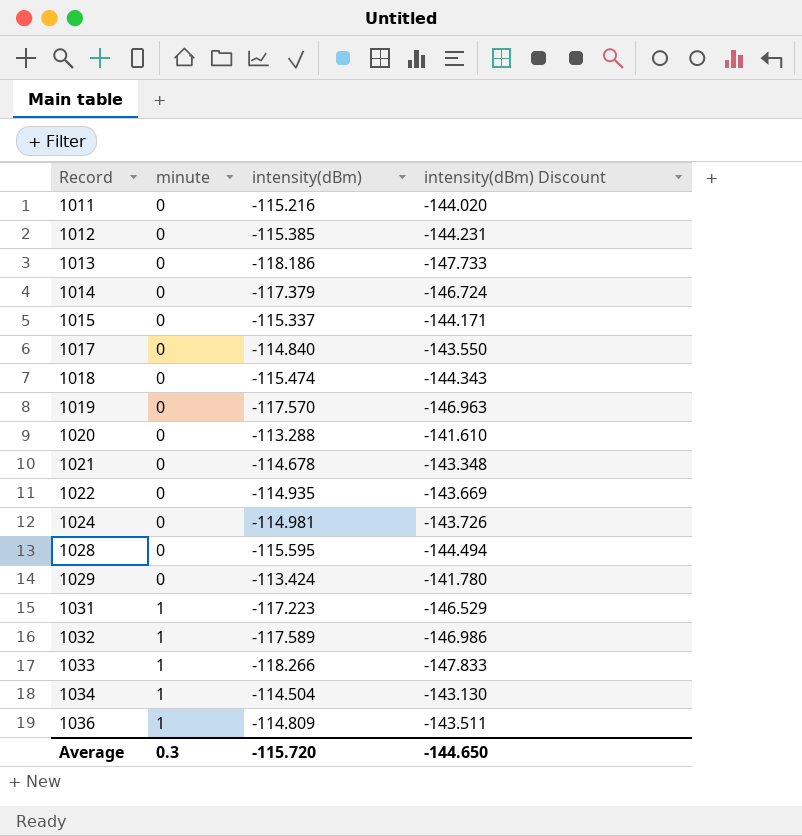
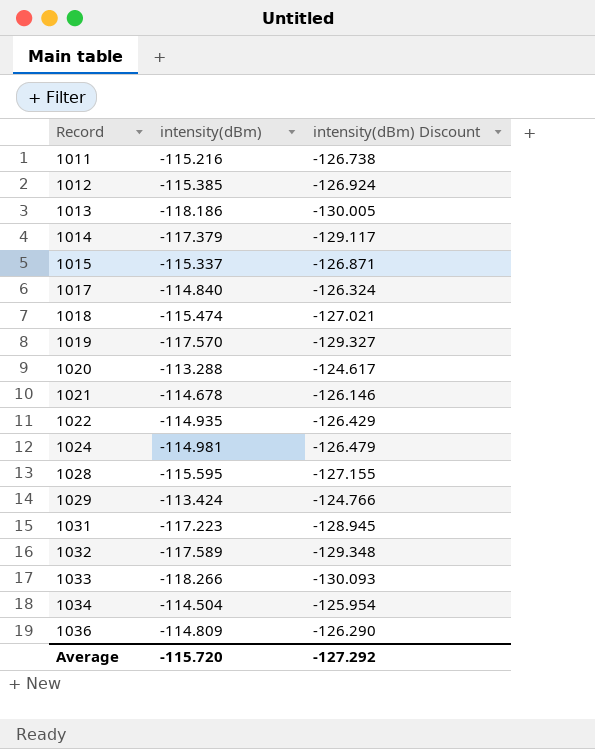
column minute | position: 2 -> none
column intensity(dBm) Discount | formula: [intensity(dBm)] * 1.25 -> [intensity(dBm)] * 1.1
Average | intensity(dBm) Discount: -144.650 -> -127.292

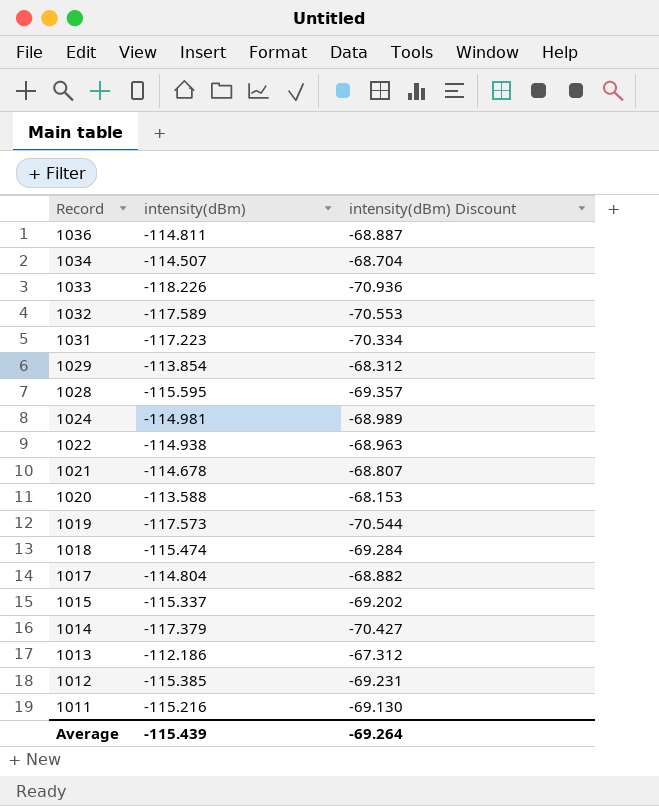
row order: Record ascending -> Record descending
column intensity(dBm) Discount | formula: [intensity(dBm)] * 1.1 -> [intensity(dBm)] * 0.6
1036 | intensity(dBm): -114.809 -> -114.811
1034 | intensity(dBm): -114.504 -> -114.507
1033 | intensity(dBm): -118.266 -> -118.226
1029 | intensity(dBm): -113.424 -> -113.854
1022 | intensity(dBm): -114.935 -> -114.938
1020 | intensity(dBm): -113.288 -> -113.588
1019 | intensity(dBm): -117.570 -> -117.573
1017 | intensity(dBm): -114.840 -> -114.804
1013 | intensity(dBm): -118.186 -> -112.186
Average | intensity(dBm): -115.720 -> -115.439
Average | intensity(dBm) Discount: -127.292 -> -69.264

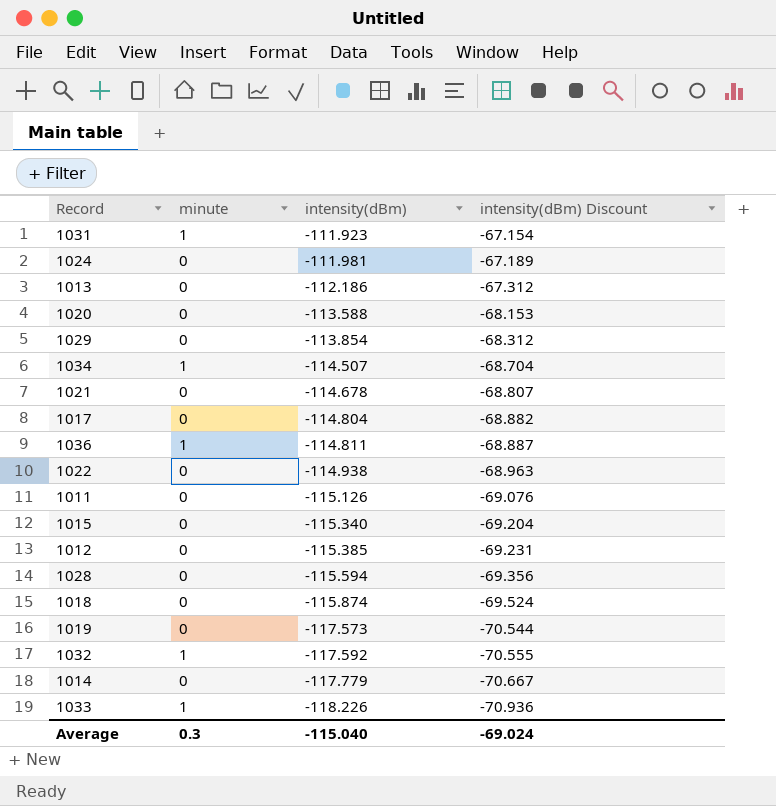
row order: Record descending -> intensity(dBm) descending
column minute | position: none -> 2
1031 | intensity(dBm): -117.223 -> -111.923
1031 | intensity(dBm) Discount: -70.334 -> -67.154
1024 | intensity(dBm): -114.981 -> -111.981
1024 | intensity(dBm) Discount: -68.989 -> -67.189
1011 | intensity(dBm): -115.216 -> -115.126
1011 | intensity(dBm) Discount: -69.130 -> -69.076
1015 | intensity(dBm): -115.337 -> -115.340
1015 | intensity(dBm) Discount: -69.202 -> -69.204
1028 | intensity(dBm): -115.595 -> -115.594
1028 | intensity(dBm) Discount: -69.357 -> -69.356
1018 | intensity(dBm): -115.474 -> -115.874
1018 | intensity(dBm) Discount: -69.284 -> -69.524
1032 | intensity(dBm): -117.589 -> -117.592
1032 | intensity(dBm) Discount: -70.553 -> -70.555
1014 | intensity(dBm): -117.379 -> -117.779
1014 | intensity(dBm) Discount: -70.427 -> -70.667
Average | intensity(dBm): -115.439 -> -115.040
Average | intensity(dBm) Discount: -69.264 -> -69.024

